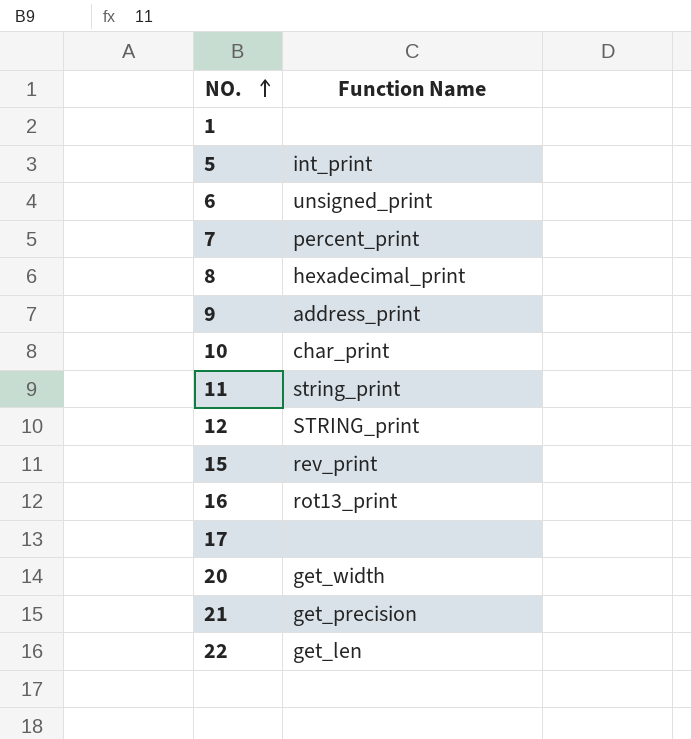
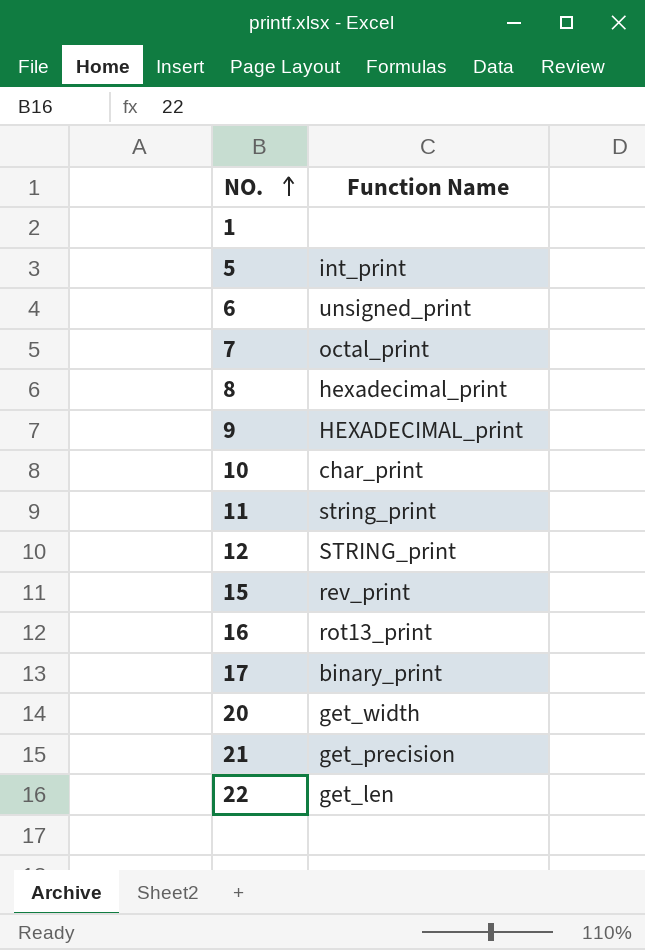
7 | Function Name: percent_print -> octal_print
9 | Function Name: address_print -> HEXADECIMAL_print
17 | Function Name: none -> binary_print

